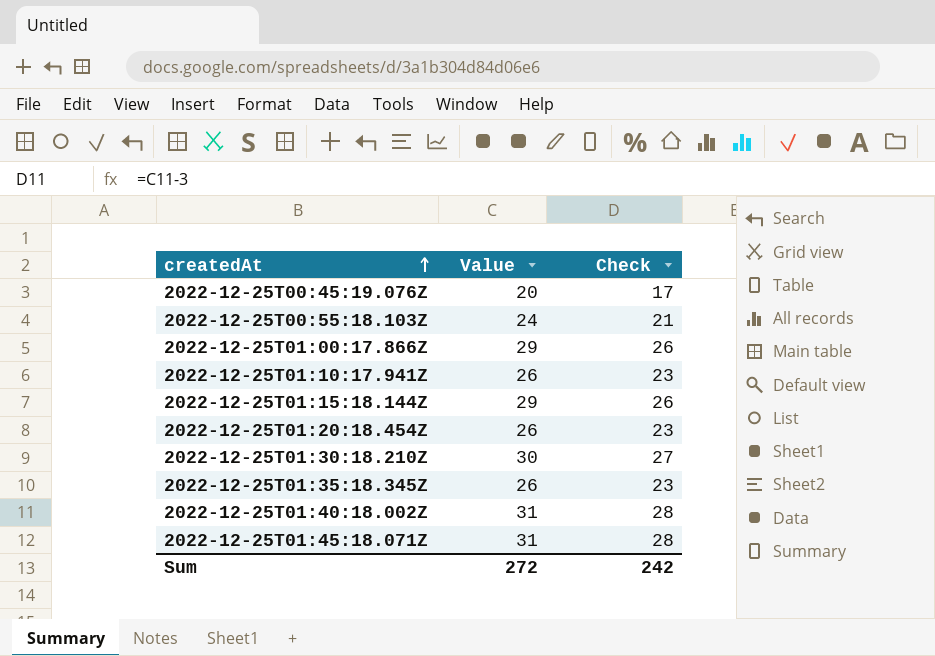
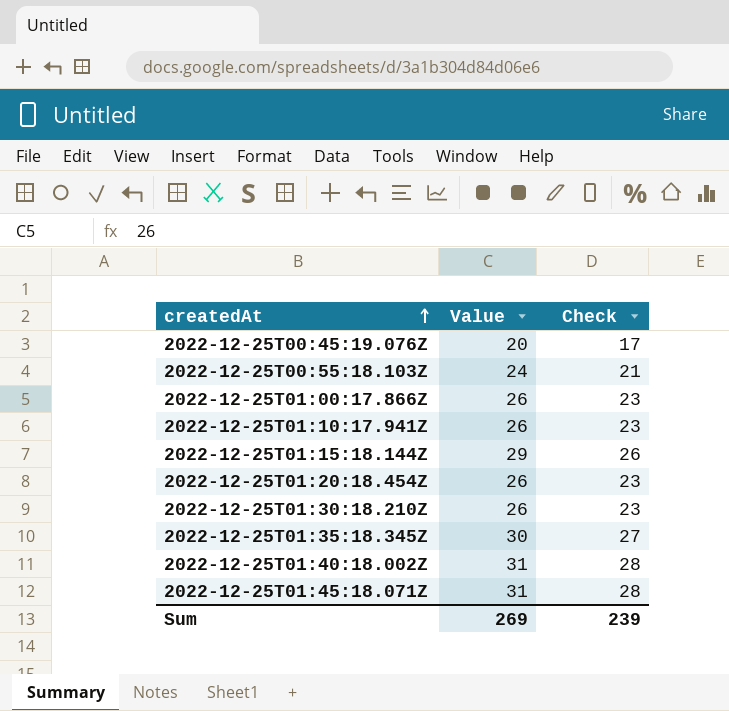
2022-12-25T01:00:17.866Z | Value: 29 -> 26
2022-12-25T01:00:17.866Z | Check: 26 -> 23
2022-12-25T01:30:18.210Z | Value: 30 -> 26
2022-12-25T01:30:18.210Z | Check: 27 -> 23
2022-12-25T01:35:18.345Z | Value: 26 -> 30
2022-12-25T01:35:18.345Z | Check: 23 -> 27
Sum | Value: 272 -> 269
Sum | Check: 242 -> 239

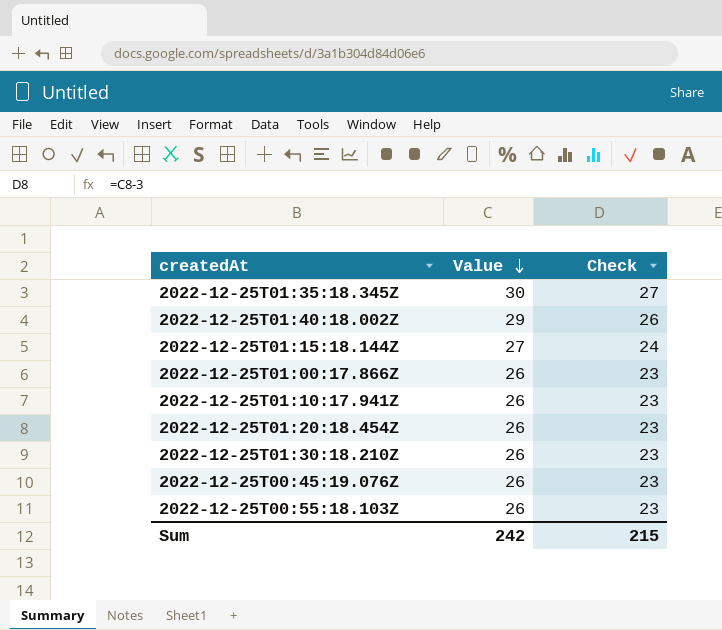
row order: createdAt ascending -> Value descending
row 2022-12-25T01:45:18.071Z: 31 | 28 -> none
2022-12-25T01:40:18.002Z | Value: 31 -> 29
2022-12-25T01:40:18.002Z | Check: 28 -> 26
2022-12-25T01:15:18.144Z | Value: 29 -> 27
2022-12-25T01:15:18.144Z | Check: 26 -> 24
2022-12-25T00:45:19.076Z | Value: 20 -> 26
2022-12-25T00:45:19.076Z | Check: 17 -> 23
2022-12-25T00:55:18.103Z | Value: 24 -> 26
2022-12-25T00:55:18.103Z | Check: 21 -> 23
Sum | Value: 269 -> 242
Sum | Check: 239 -> 215

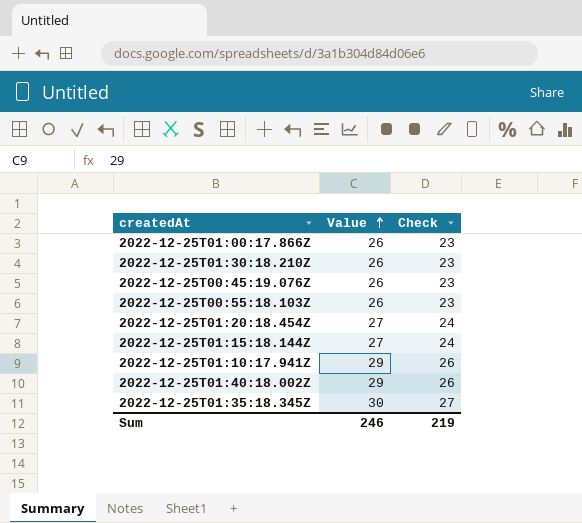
row order: Value descending -> Value ascending
2022-12-25T01:20:18.454Z | Value: 26 -> 27
2022-12-25T01:20:18.454Z | Check: 23 -> 24
2022-12-25T01:10:17.941Z | Value: 26 -> 29
2022-12-25T01:10:17.941Z | Check: 23 -> 26
Sum | Value: 242 -> 246
Sum | Check: 215 -> 219

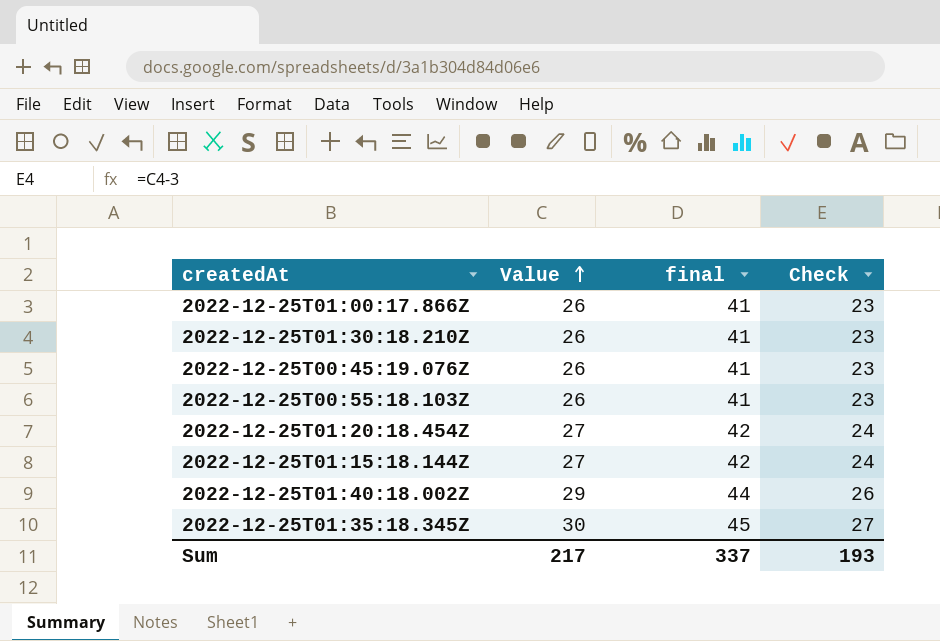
column final | formula: none -> [Value] + 15
row 2022-12-25T01:10:17.941Z: 29 | 26 -> none
Sum | Value: 246 -> 217
Sum | Check: 219 -> 193

